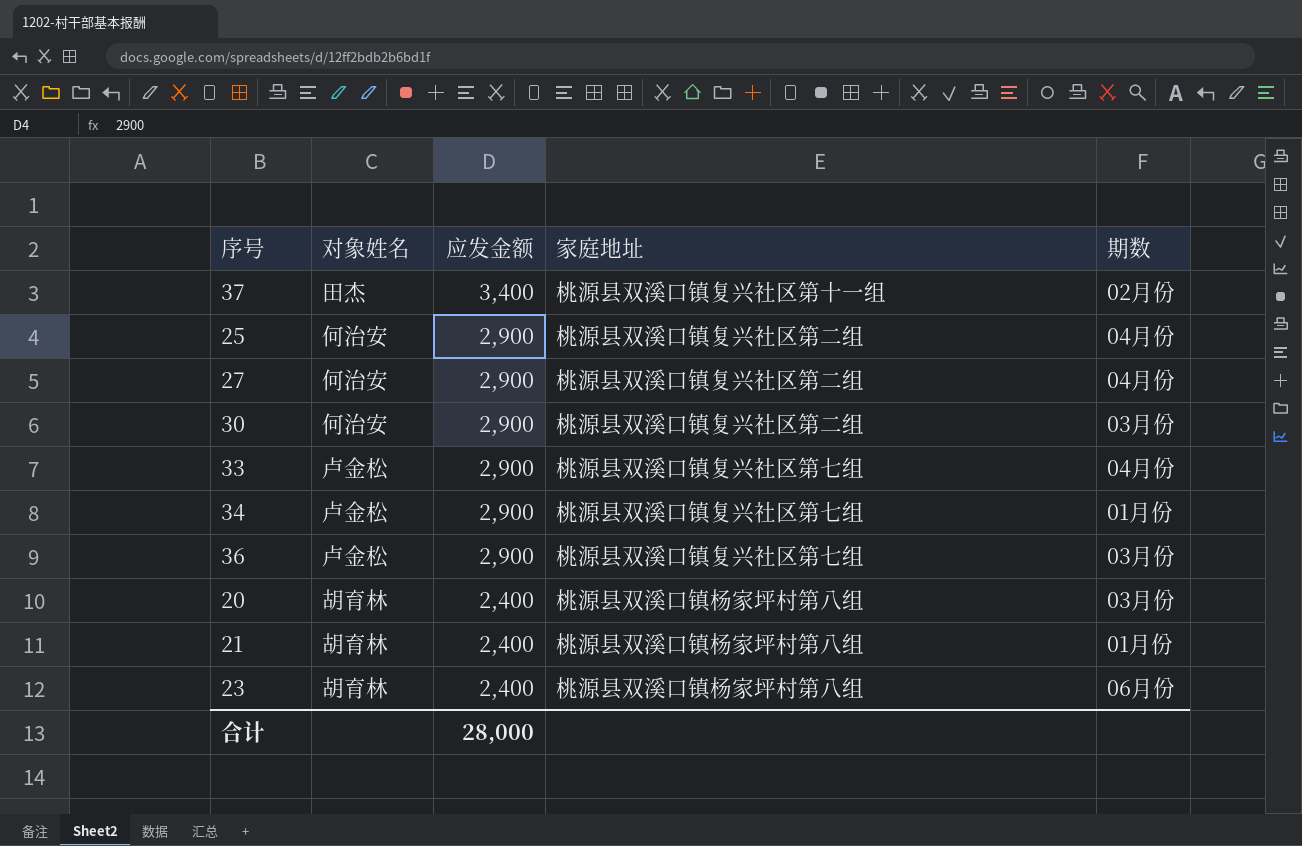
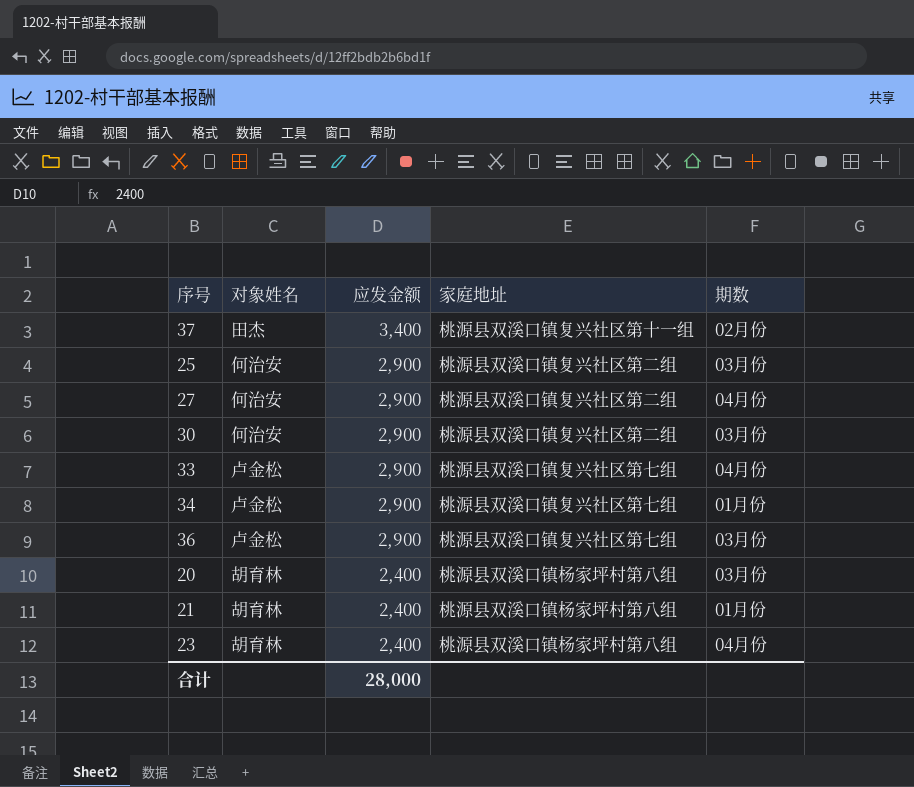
25 | 期数: 04月份 -> 03月份
23 | 期数: 06月份 -> 04月份

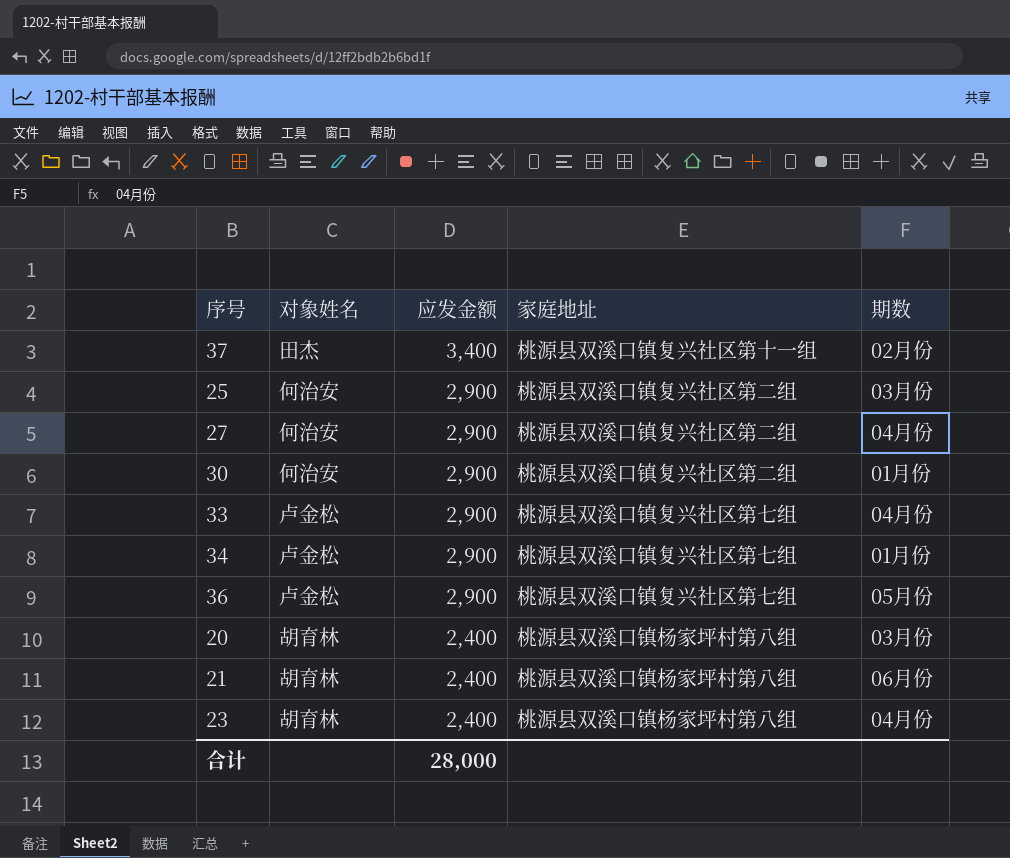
30 | 期数: 03月份 -> 01月份
36 | 期数: 03月份 -> 05月份
21 | 期数: 01月份 -> 06月份

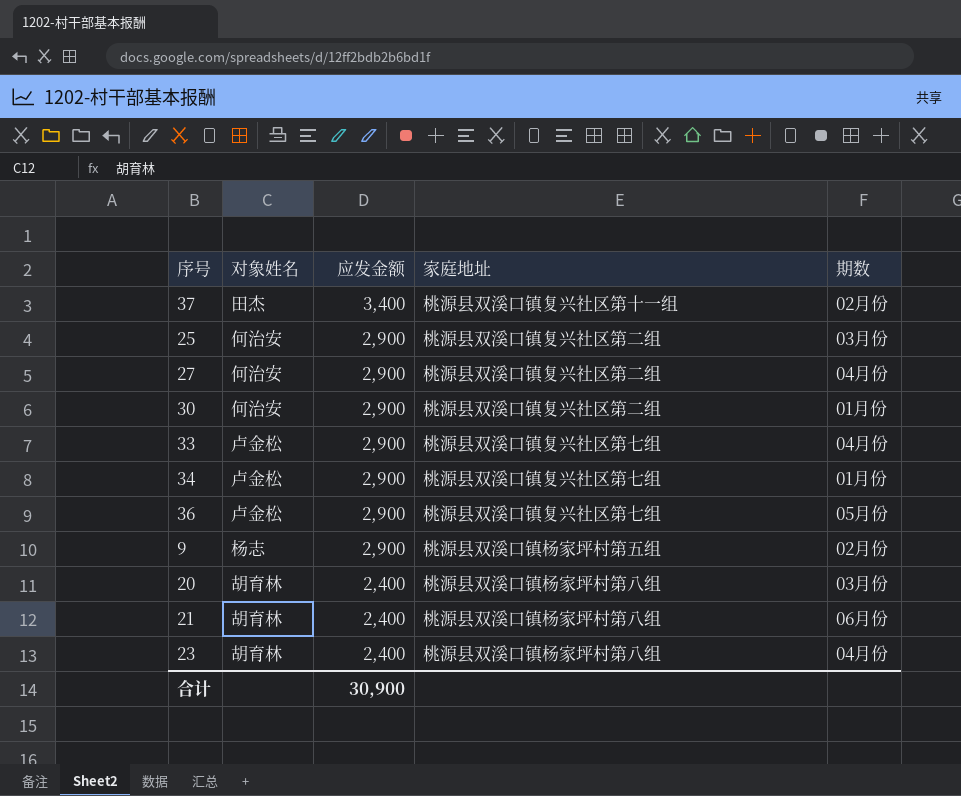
row 9: none -> 杨志 | 2,900 | 桃源县双溪口镇杨家坪村第五组 | 02月份
合计 | 应发金额: 28,000 -> 30,900

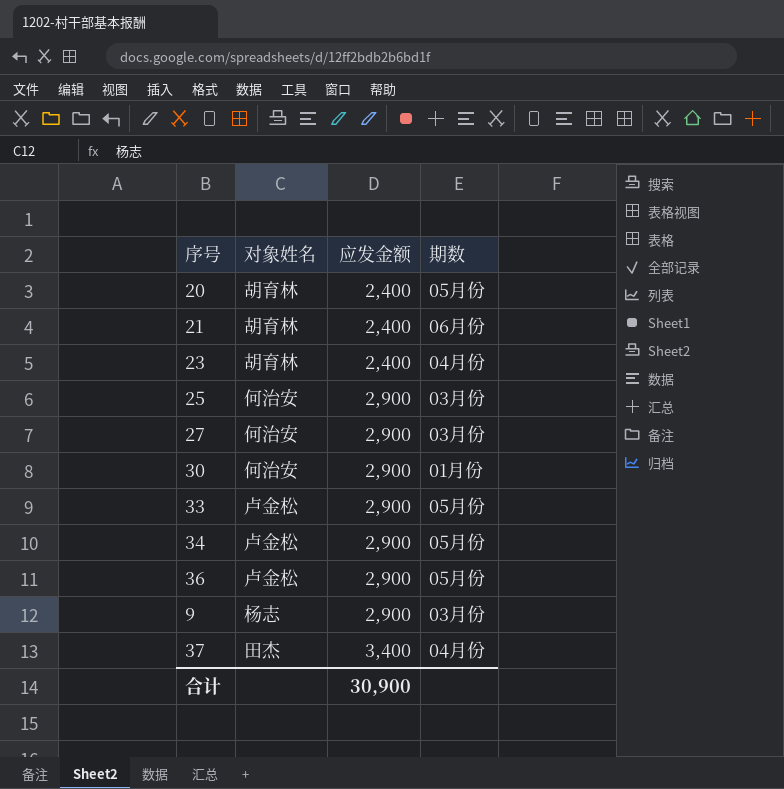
row order: 应发金额 descending -> 应发金额 ascending
column 家庭地址 | position: 4 -> none
20 | 期数: 03月份 -> 05月份
27 | 期数: 04月份 -> 03月份
33 | 期数: 04月份 -> 05月份
34 | 期数: 01月份 -> 05月份
9 | 期数: 02月份 -> 03月份
37 | 期数: 02月份 -> 04月份

